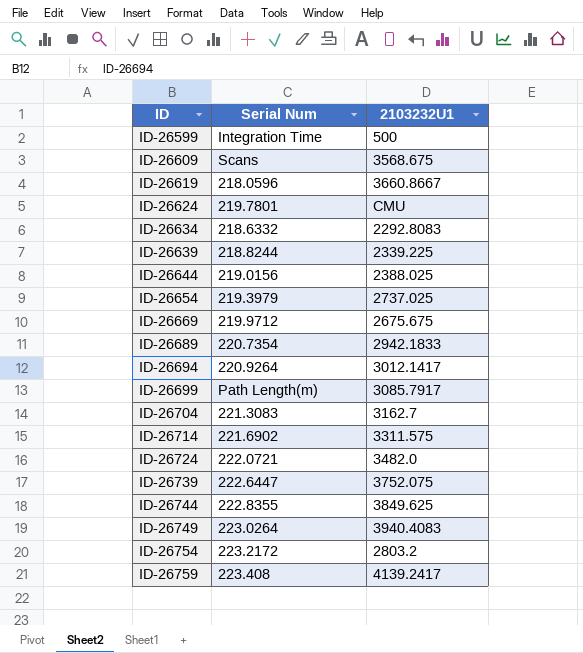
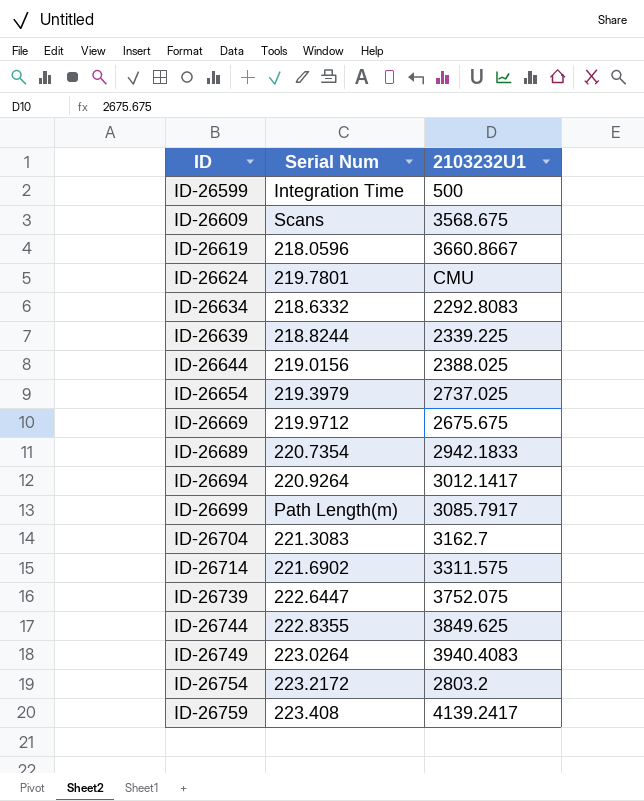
row ID-26724: 222.0721 | 3482.0 -> none

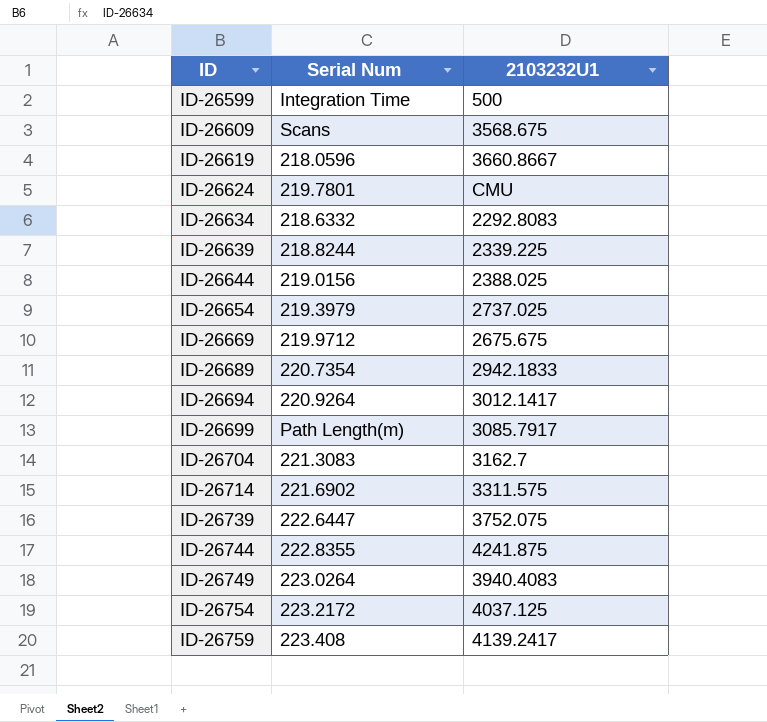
ID-26744 | 2103232U1: 3849.625 -> 4241.875
ID-26754 | 2103232U1: 2803.2 -> 4037.125

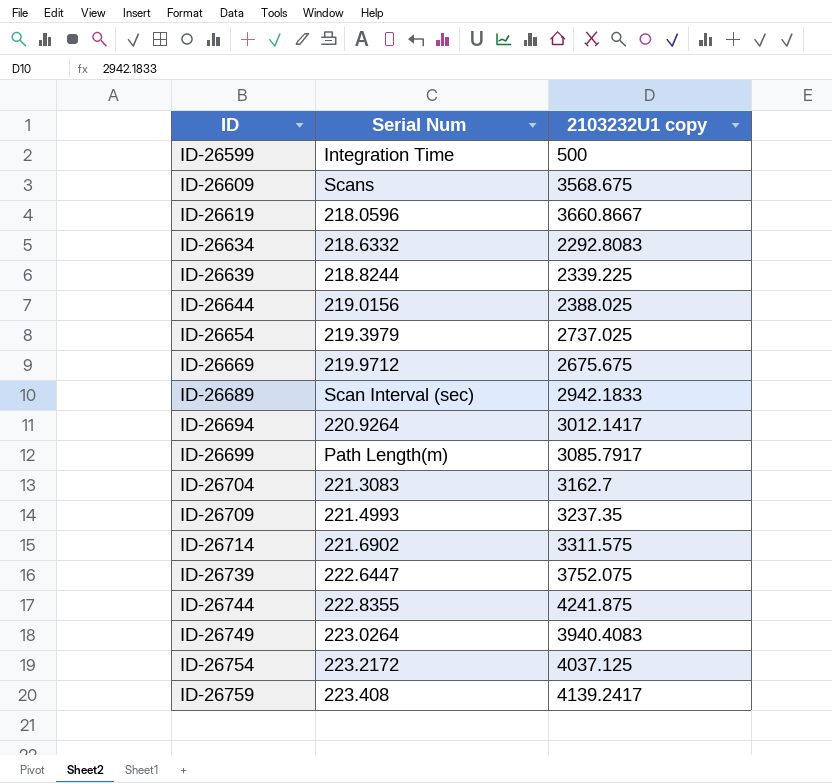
column name: 2103232U1 -> 2103232U1 copy
row ID-26624: 219.7801 | CMU -> none
ID-26689 | Serial Num: 220.7354 -> Scan Interval (sec)
row ID-26709: none -> 221.4993 | 3237.35

